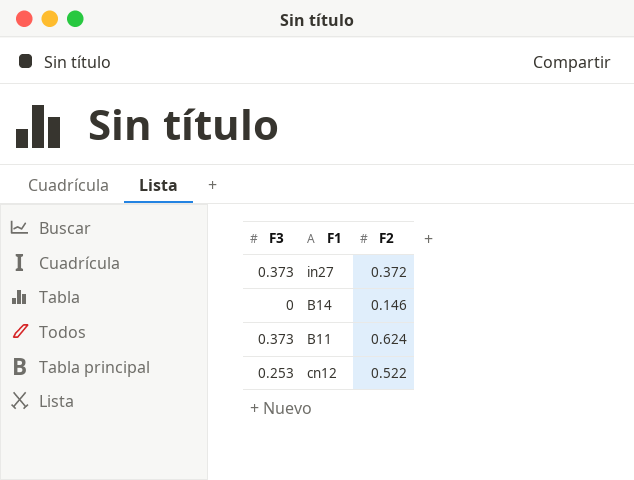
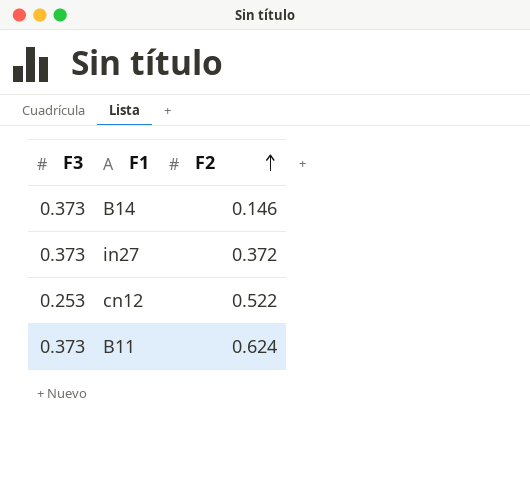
row order: none -> F2 ascending
B14 | F3: 0 -> 0.373

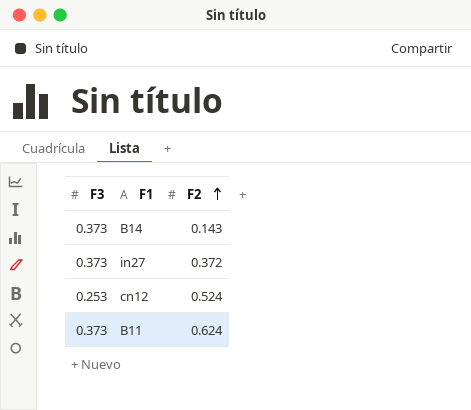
B14 | F2: 0.146 -> 0.143
cn12 | F2: 0.522 -> 0.524

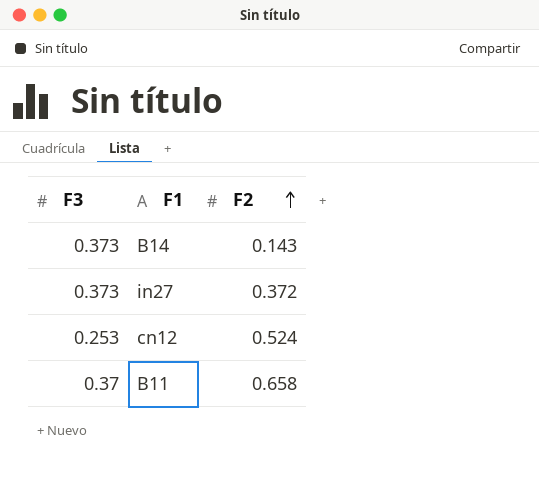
B11 | F3: 0.373 -> 0.37
B11 | F2: 0.624 -> 0.658

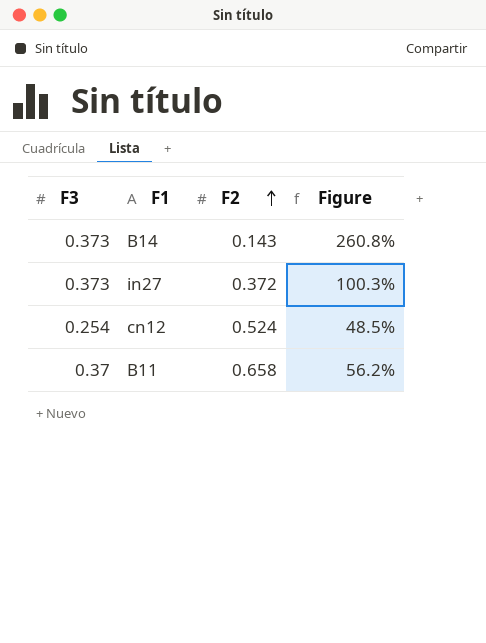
column Figure | formula: none -> [F3] / [F2]
cn12 | F3: 0.253 -> 0.254

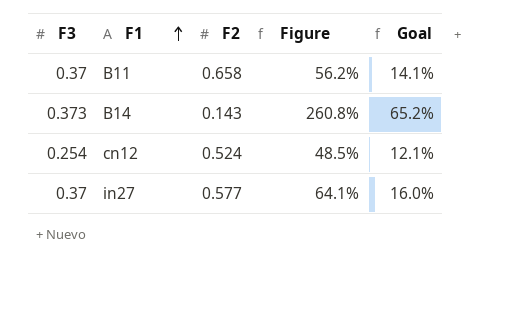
row order: F2 ascending -> F1 ascending
column Goal | formula: none -> [Figure] * 0.25
in27 | F3: 0.373 -> 0.37
in27 | F2: 0.372 -> 0.577
in27 | Figure: 100.3% -> 64.1%

